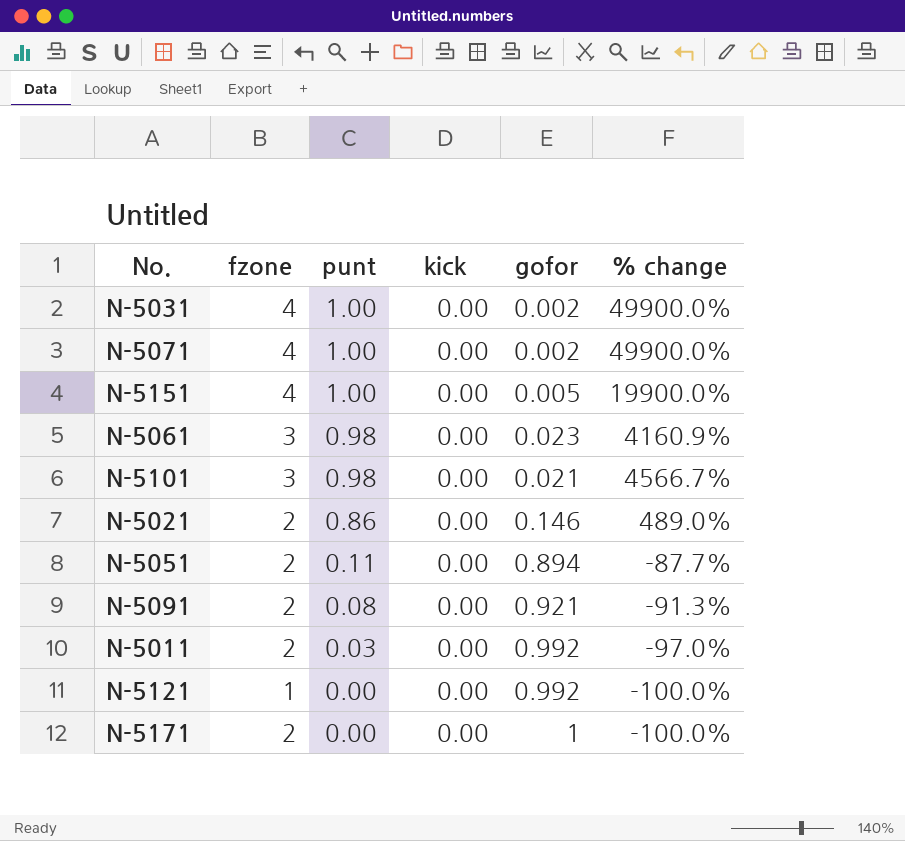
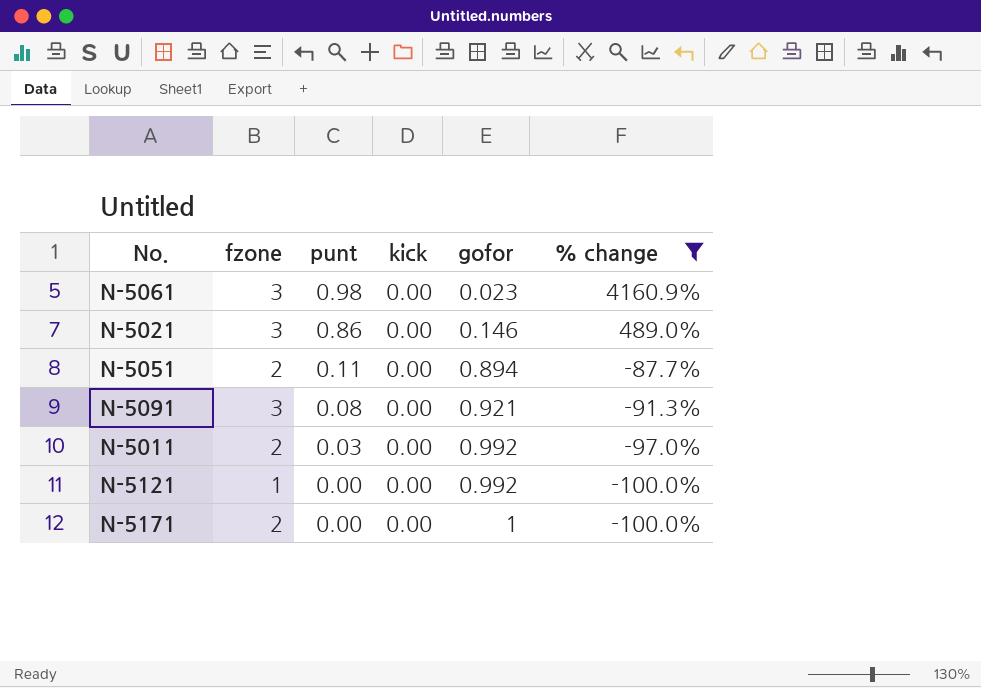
filter: none -> % change <= 4160.9%
N-5021 | fzone: 2 -> 3
N-5091 | fzone: 2 -> 3

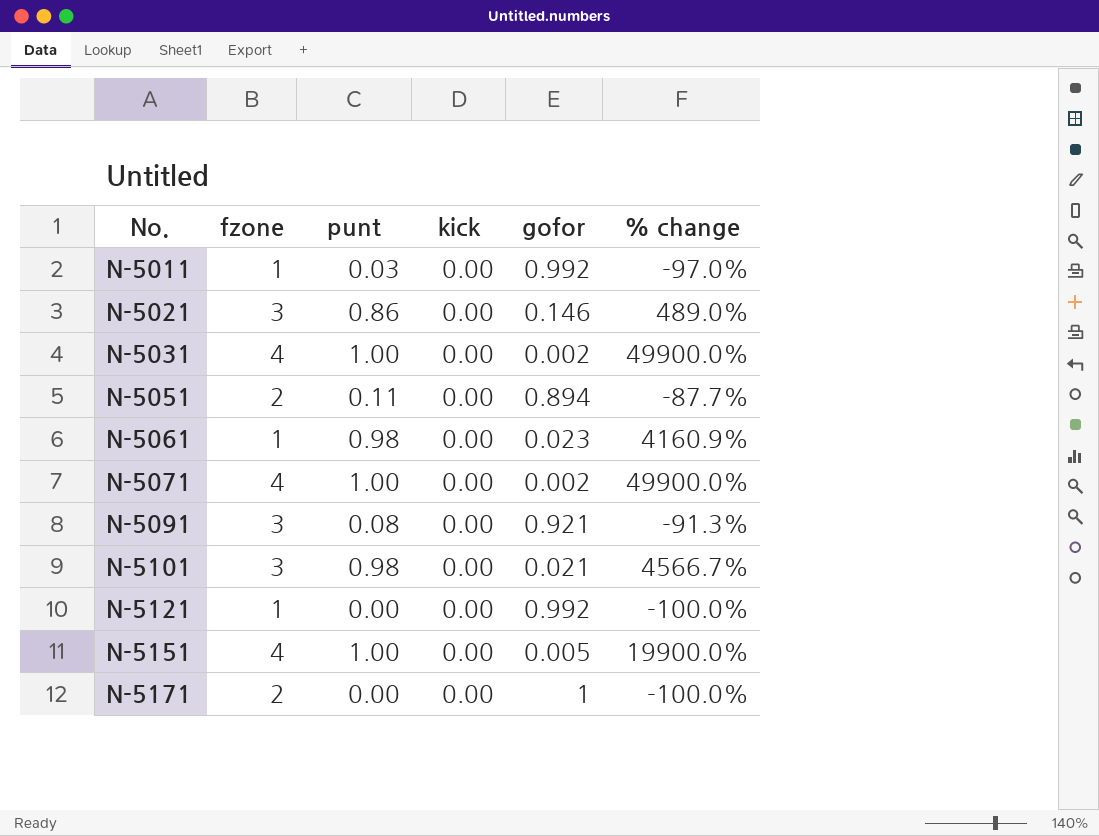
filter: % change <= 4160.9% -> none
row order: punt descending -> No. ascending
N-5011 | fzone: 2 -> 1
N-5061 | fzone: 3 -> 1

